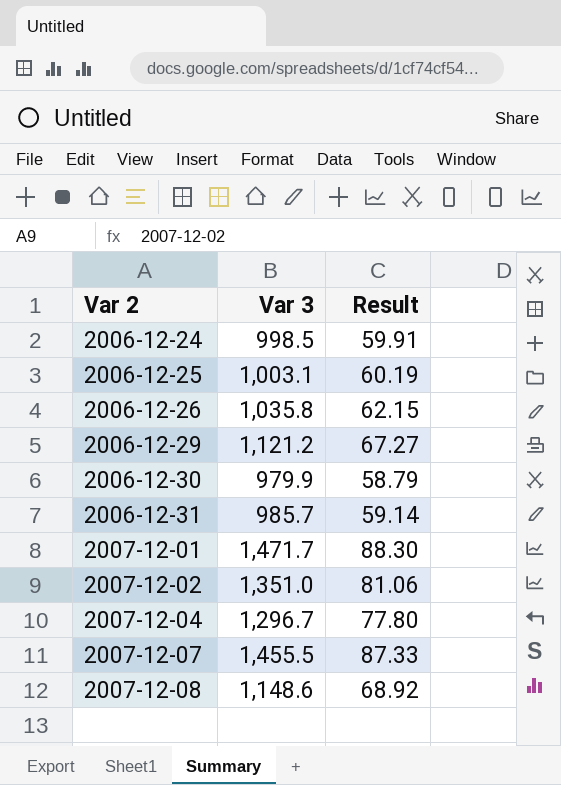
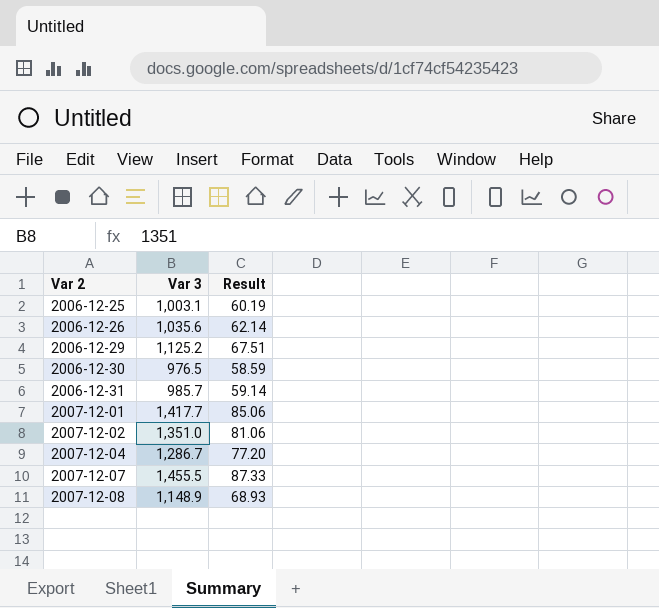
row 2006-12-24: 998.5 | 59.91 -> none
2006-12-26 | Var 3: 1,035.8 -> 1,035.6
2006-12-26 | Result: 62.15 -> 62.14
2006-12-29 | Var 3: 1,121.2 -> 1,125.2
2006-12-29 | Result: 67.27 -> 67.51
2006-12-30 | Var 3: 979.9 -> 976.5
2006-12-30 | Result: 58.79 -> 58.59
2007-12-01 | Var 3: 1,471.7 -> 1,417.7
2007-12-01 | Result: 88.30 -> 85.06
2007-12-04 | Var 3: 1,296.7 -> 1,286.7
2007-12-04 | Result: 77.80 -> 77.20
2007-12-08 | Var 3: 1,148.6 -> 1,148.9
2007-12-08 | Result: 68.92 -> 68.93

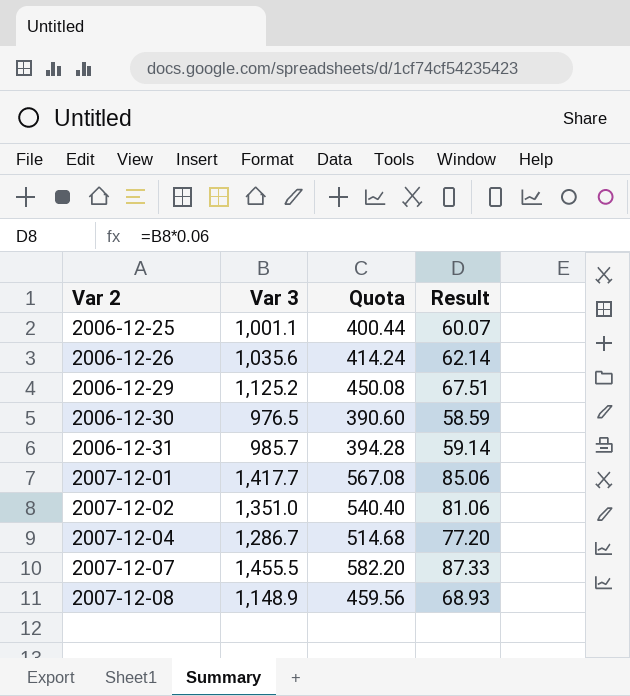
column Quota | formula: none -> [Var 3] * 0.4
2006-12-25 | Var 3: 1,003.1 -> 1,001.1
2006-12-25 | Result: 60.19 -> 60.07

